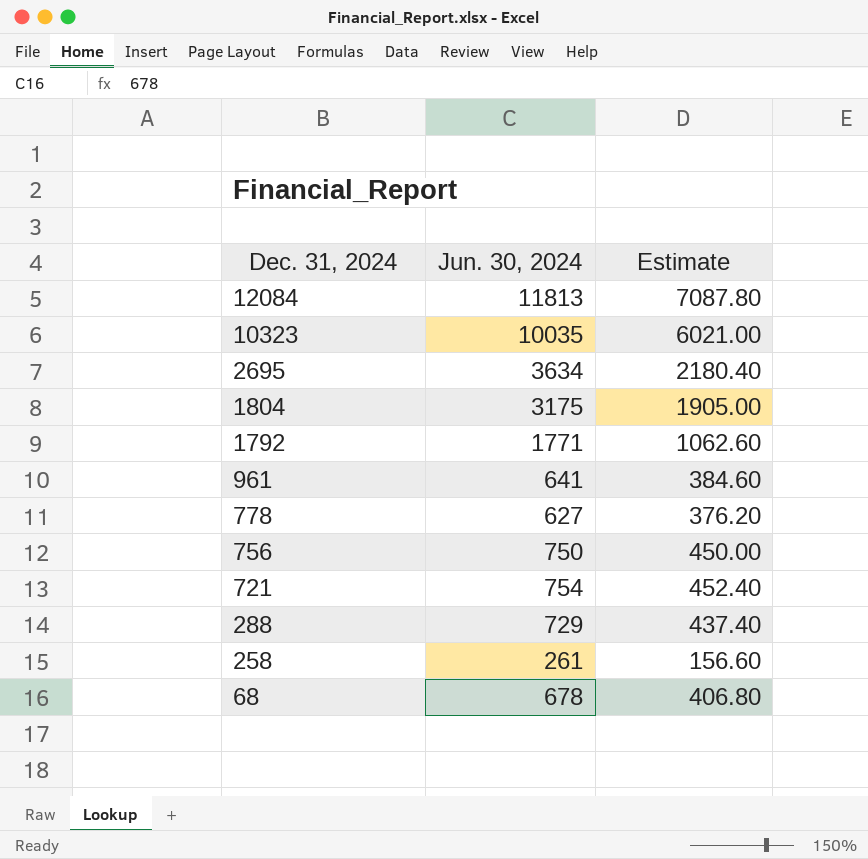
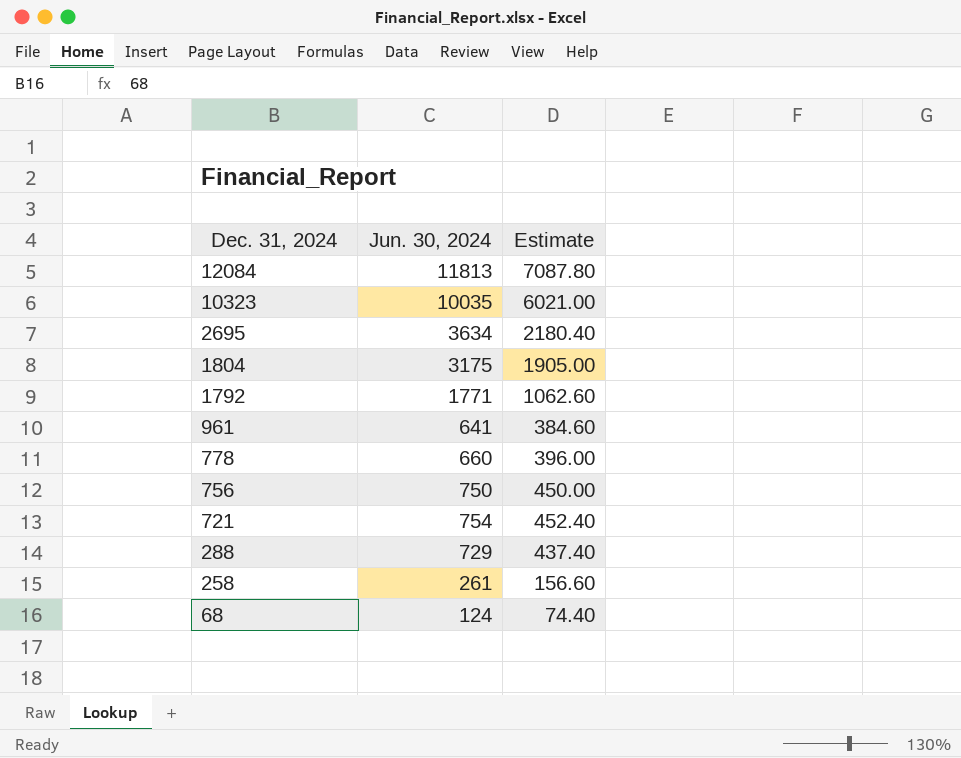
778 | Jun. 30, 2024: 627 -> 660
778 | Estimate: 376.20 -> 396.00
68 | Jun. 30, 2024: 678 -> 124
68 | Estimate: 406.80 -> 74.40

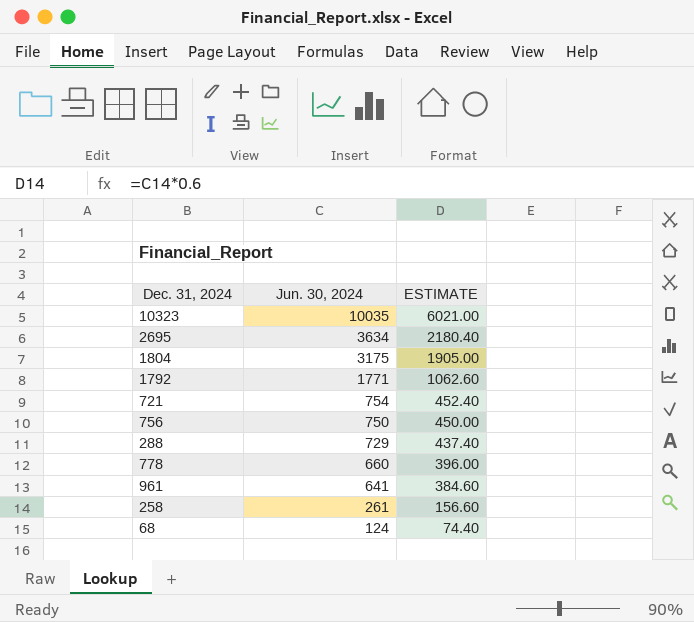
row order: Dec. 31, 2024 descending -> Jun. 30, 2024 descending
column name: Estimate -> ESTIMATE
row 12084: 11813 | 7087.80 -> none

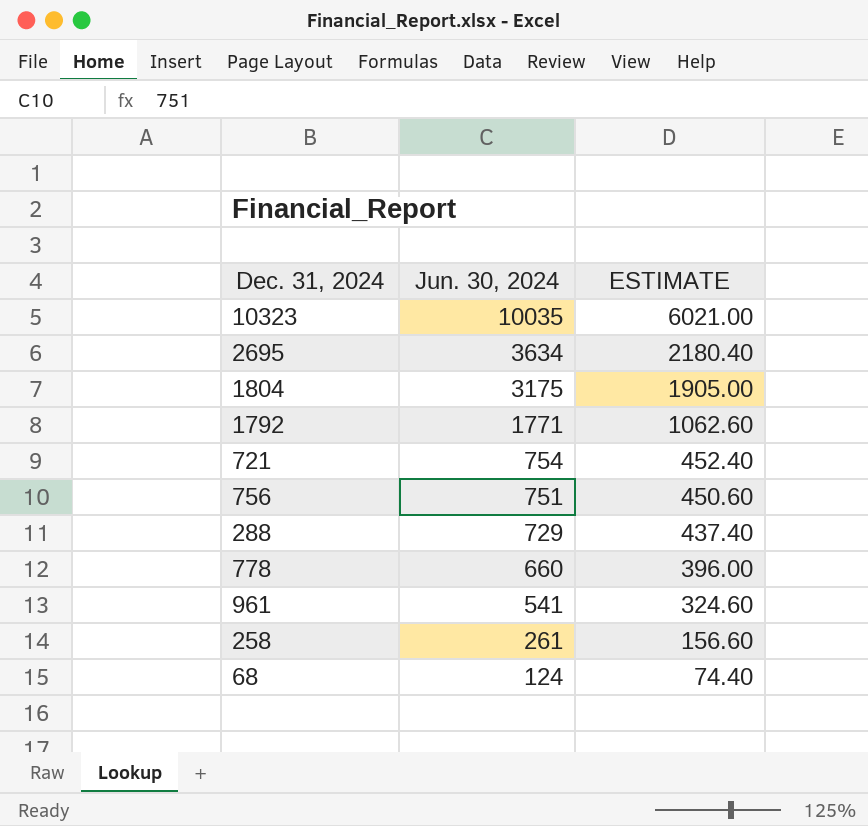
756 | Jun. 30, 2024: 750 -> 751
756 | ESTIMATE: 450.00 -> 450.60
961 | Jun. 30, 2024: 641 -> 541
961 | ESTIMATE: 384.60 -> 324.60

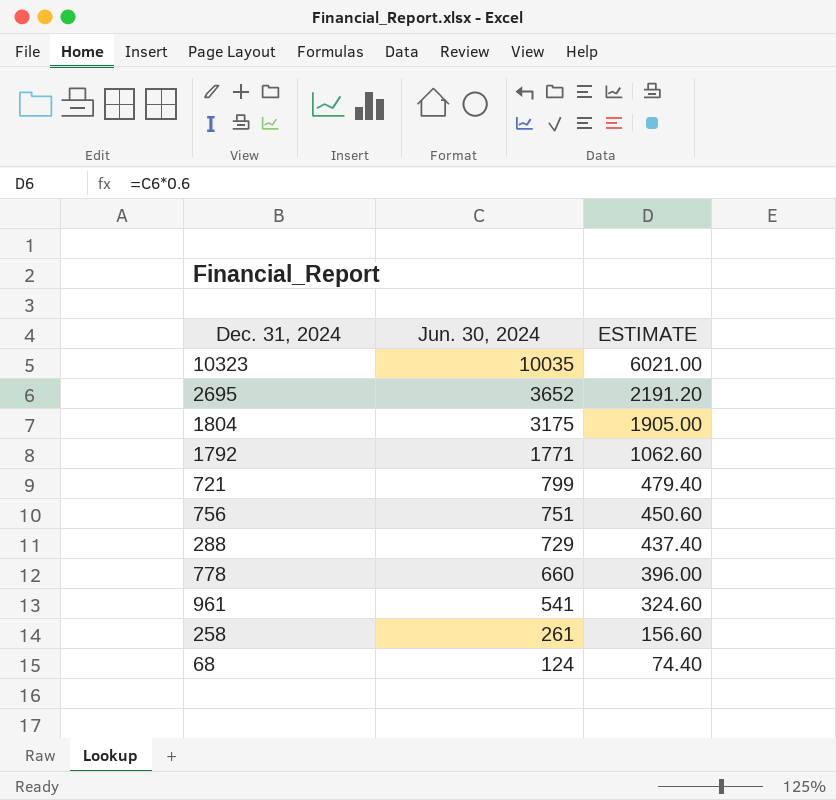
2695 | Jun. 30, 2024: 3634 -> 3652
2695 | ESTIMATE: 2180.40 -> 2191.20
721 | Jun. 30, 2024: 754 -> 799
721 | ESTIMATE: 452.40 -> 479.40

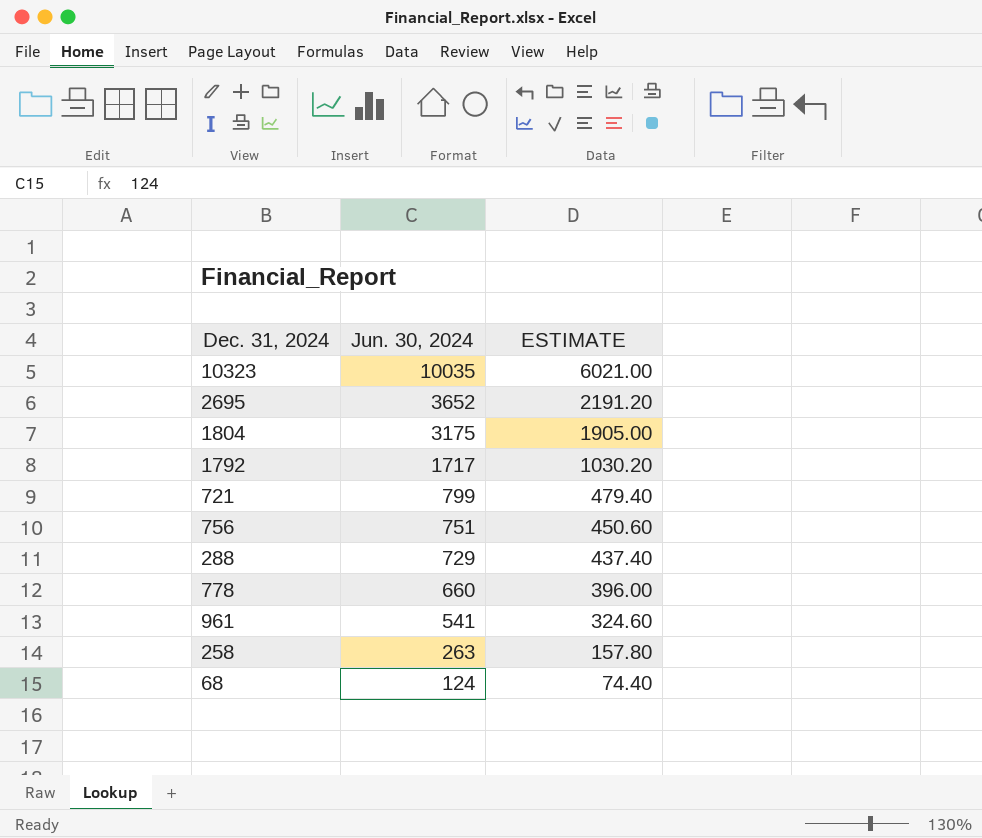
1792 | Jun. 30, 2024: 1771 -> 1717
1792 | ESTIMATE: 1062.60 -> 1030.20
258 | Jun. 30, 2024: 261 -> 263
258 | ESTIMATE: 156.60 -> 157.80

